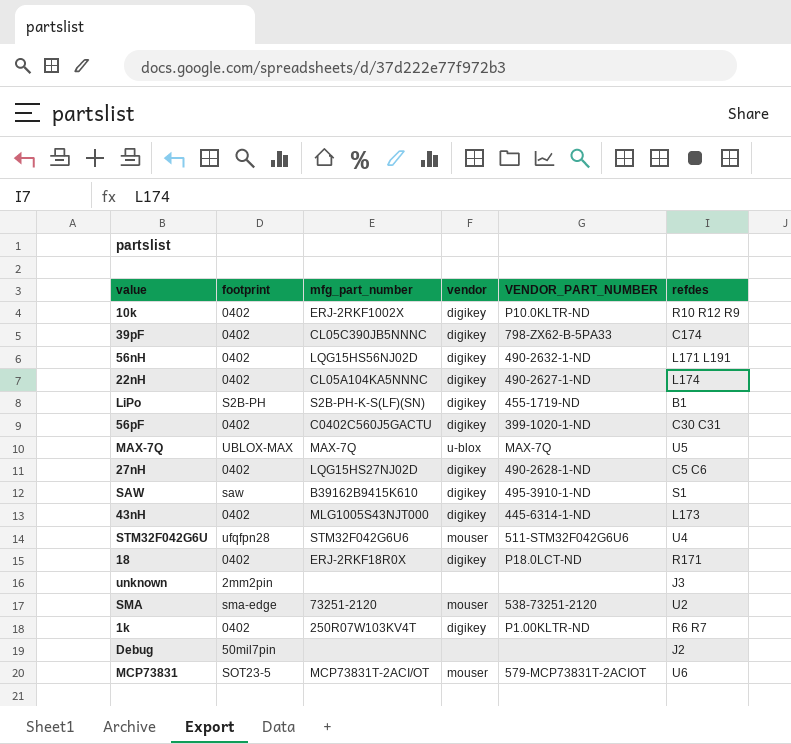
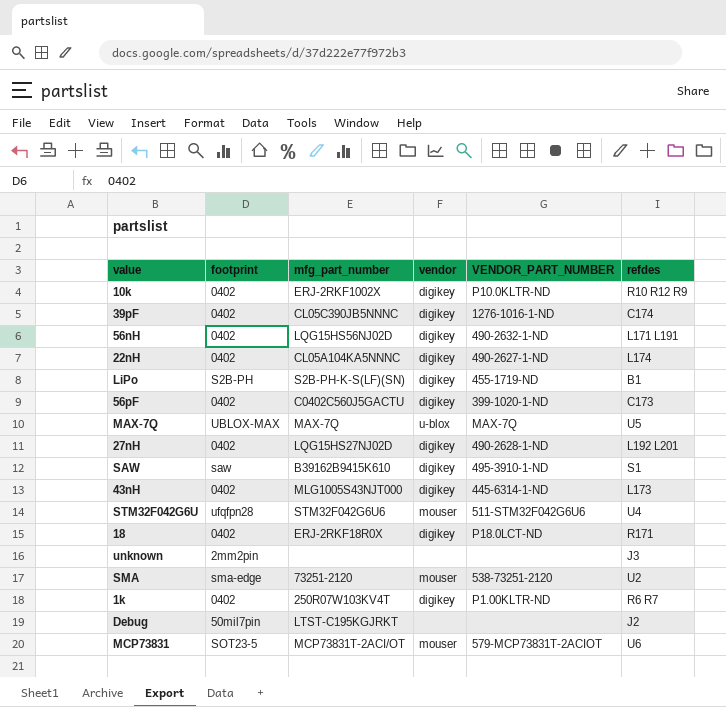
39pF | VENDOR_PART_NUMBER: 798-ZX62-B-5PA33 -> 1276-1016-1-ND
56pF | refdes: C30 C31 -> C173
27nH | refdes: C5 C6 -> L192 L201
Debug | mfg_part_number: none -> LTST-C195KGJRKT

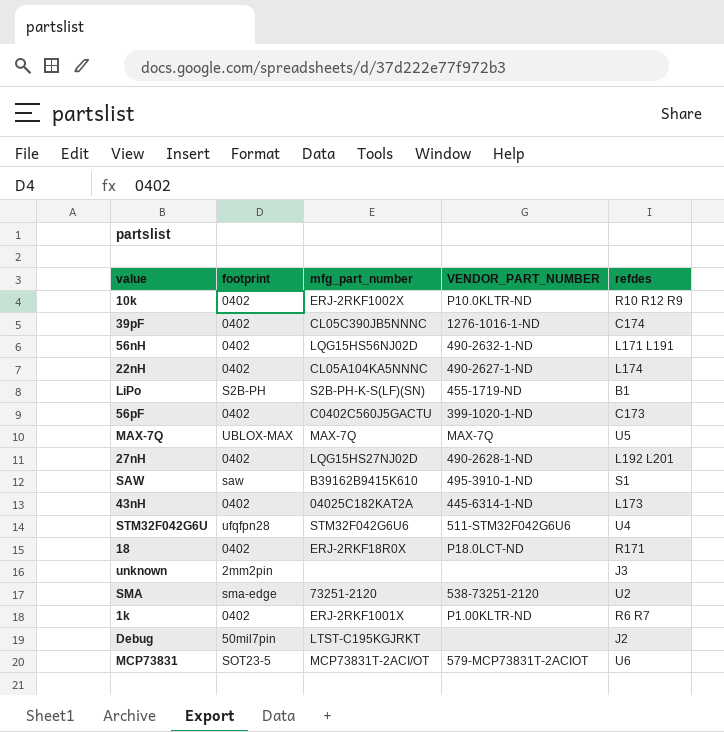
column vendor | position: 4 -> none
43nH | mfg_part_number: MLG1005S43NJT000 -> 04025C182KAT2A
1k | mfg_part_number: 250R07W103KV4T -> ERJ-2RKF1001X

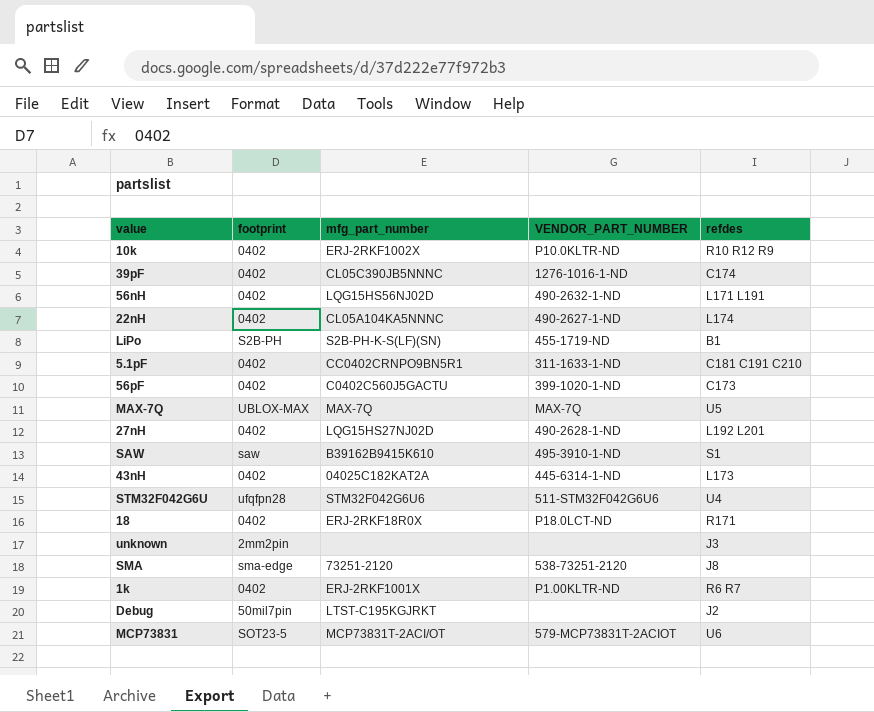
row 5.1pF: none -> 0402 | CC0402CRNPO9BN5R1 | 311-1633-1-ND | C181 C191 C210
SMA | refdes: U2 -> J8

